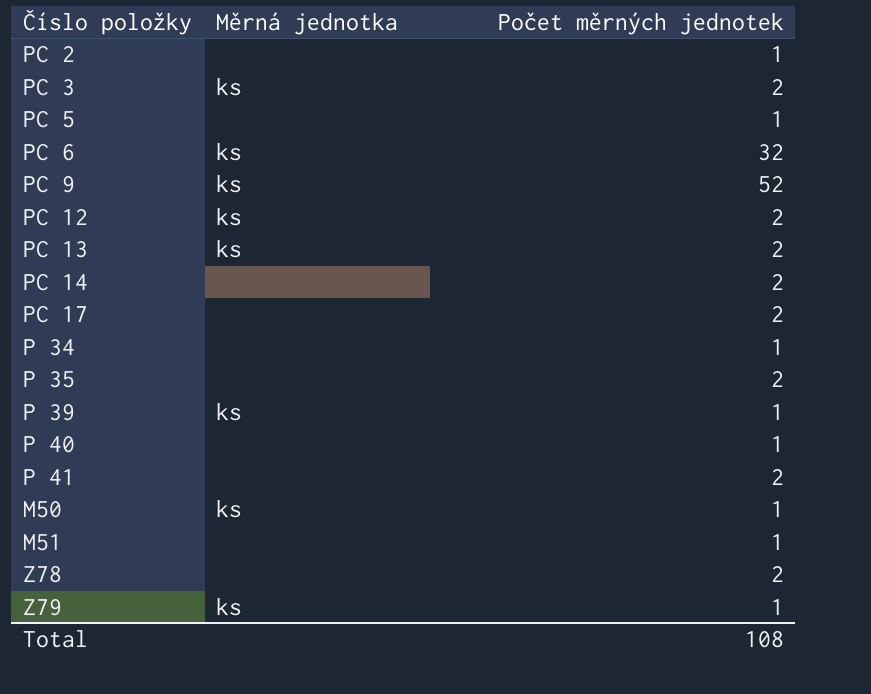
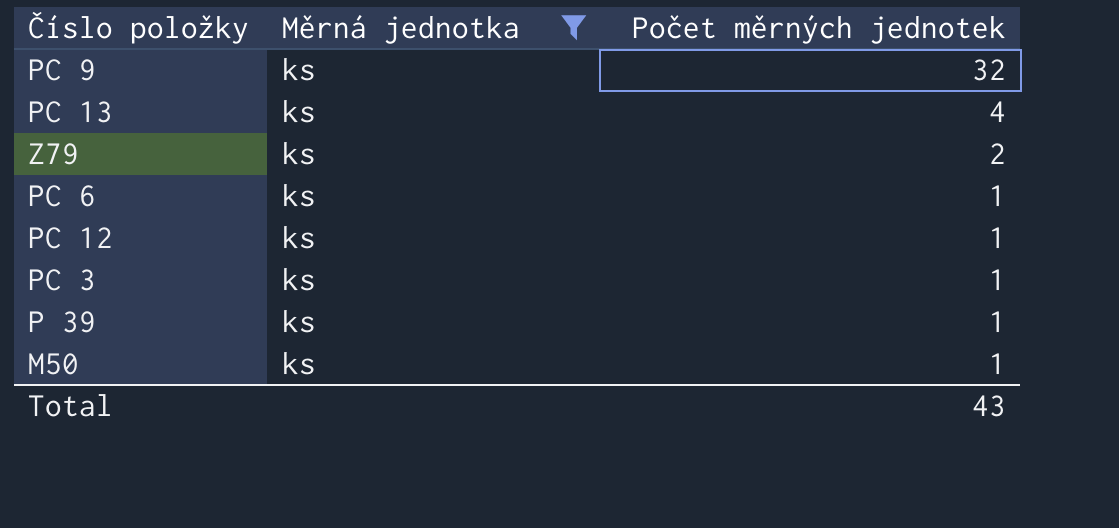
filter: none -> Měrná jednotka = ks
row order: none -> Počet měrných jednotek descending
PC 9 | Počet měrných jednotek: 52 -> 32
PC 13 | Počet měrných jednotek: 2 -> 4
Z79 | Počet měrných jednotek: 1 -> 2
PC 6 | Počet měrných jednotek: 32 -> 1
PC 12 | Počet měrných jednotek: 2 -> 1
PC 3 | Počet měrných jednotek: 2 -> 1
Total | Počet měrných jednotek: 108 -> 43

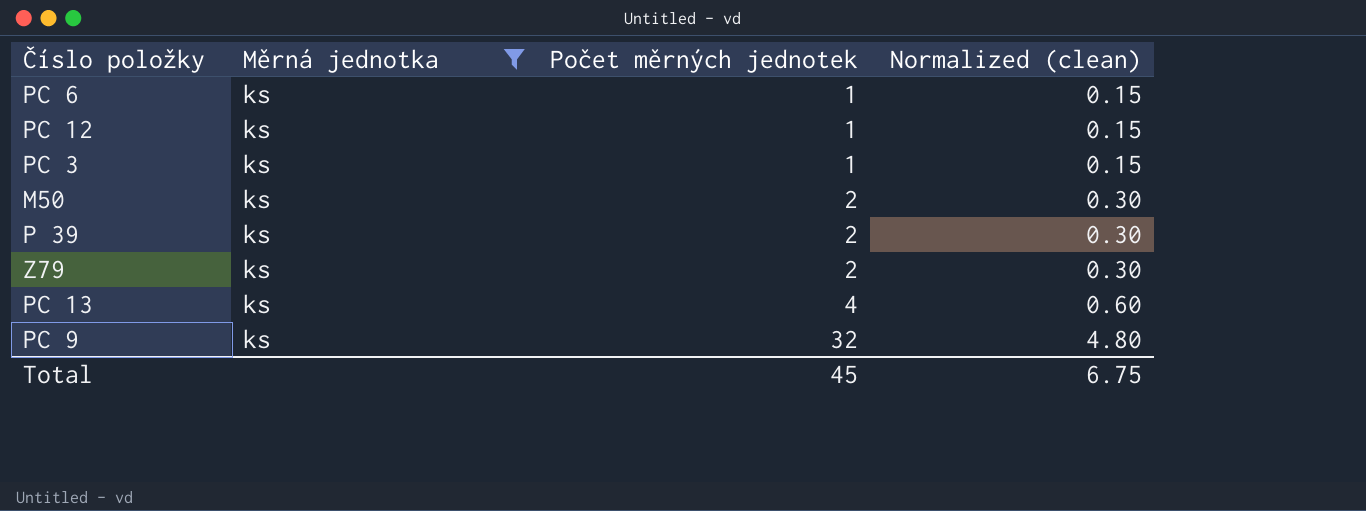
row order: Počet měrných jednotek descending -> Počet měrných jednotek ascending
column Normalized (clean) | formula: none -> [Počet měrných jednotek] * 0.15
M50 | Počet měrných jednotek: 1 -> 2
P 39 | Počet měrných jednotek: 1 -> 2
Total | Počet měrných jednotek: 43 -> 45

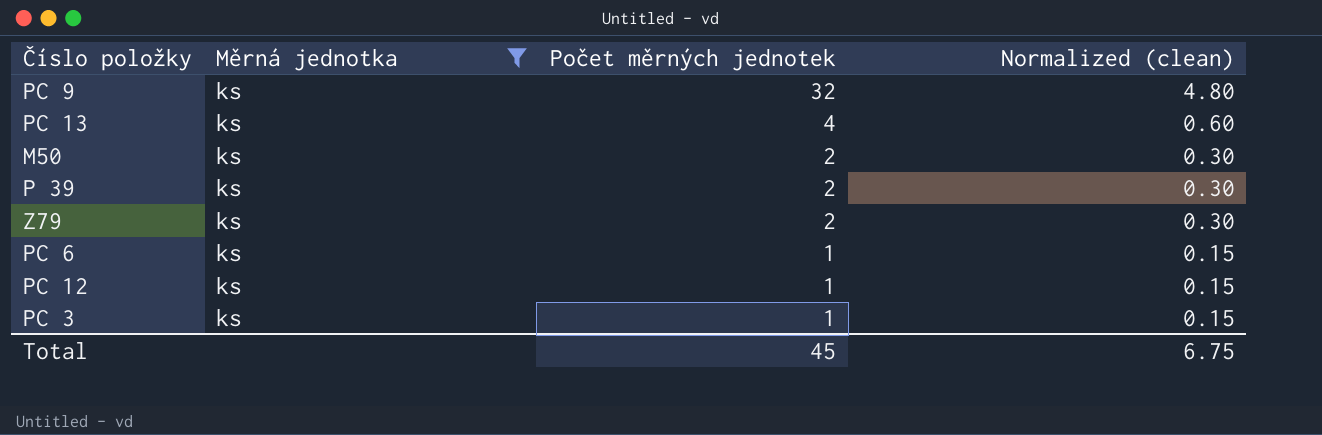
row order: Počet měrných jednotek ascending -> Počet měrných jednotek descending

